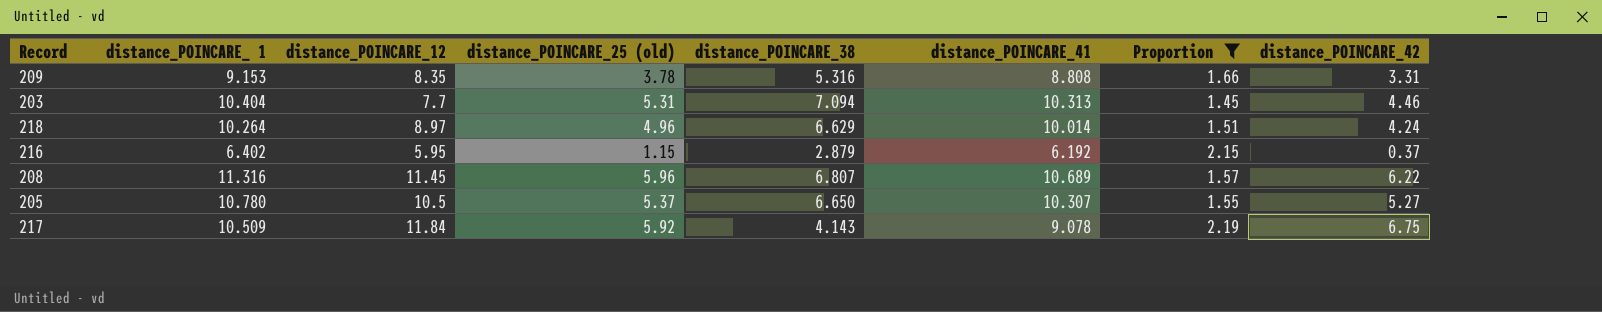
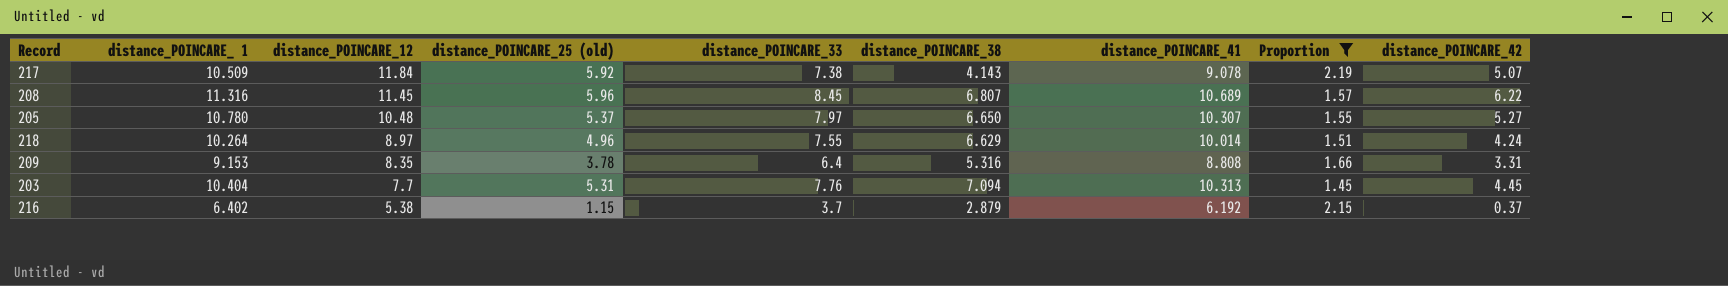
row order: none -> distance_POINCARE_12 descending
column distance_POINCARE_33 | position: none -> 5
217 | distance_POINCARE_42: 6.75 -> 5.07
205 | distance_POINCARE_12: 10.5 -> 10.48
203 | distance_POINCARE_42: 4.46 -> 4.45
216 | distance_POINCARE_12: 5.95 -> 5.38

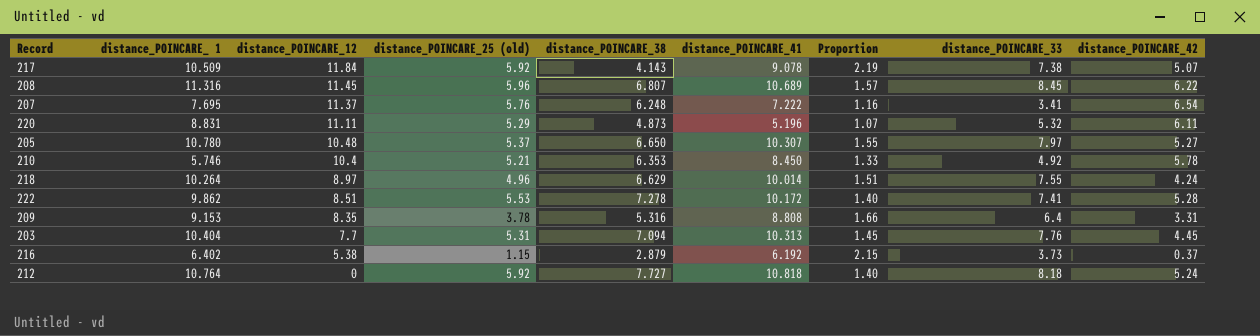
filter: Proportion >= 1.45 -> none
column distance_POINCARE_33 | position: 5 -> 8
216 | distance_POINCARE_33: 3.7 -> 3.73

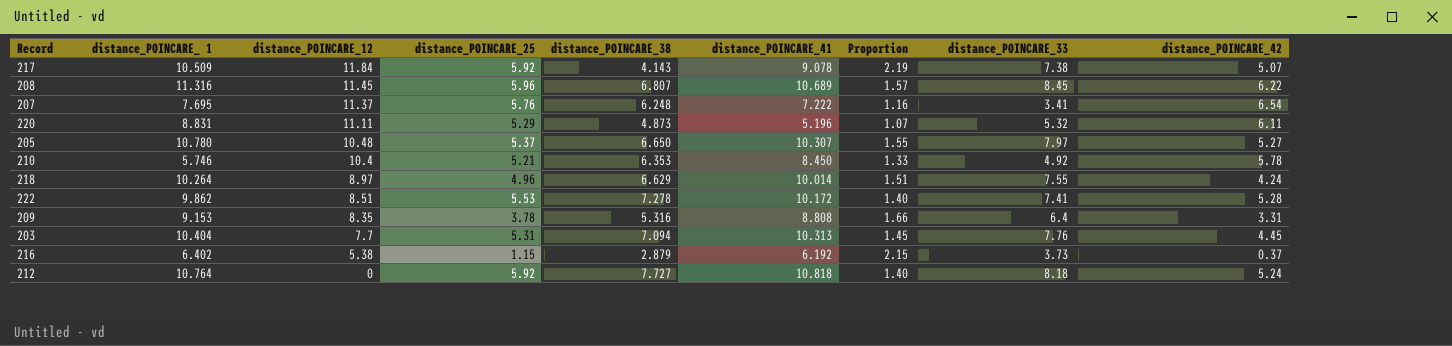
column name: distance_POINCARE_25 (old) -> distance_POINCARE_25

